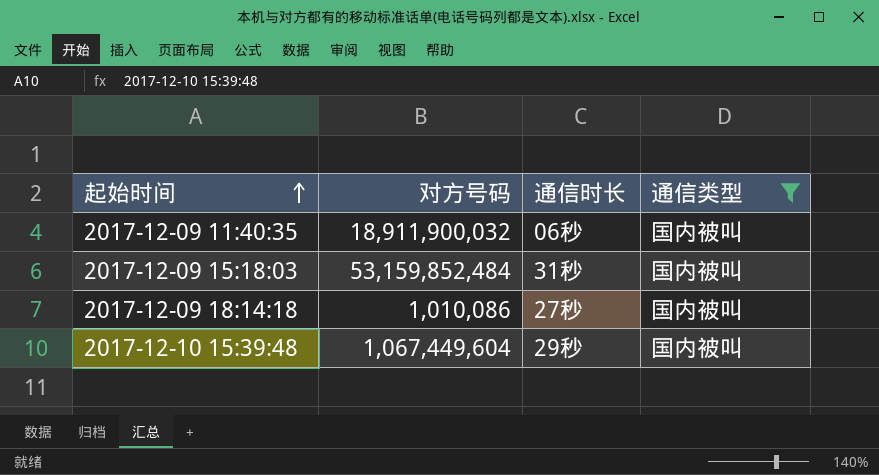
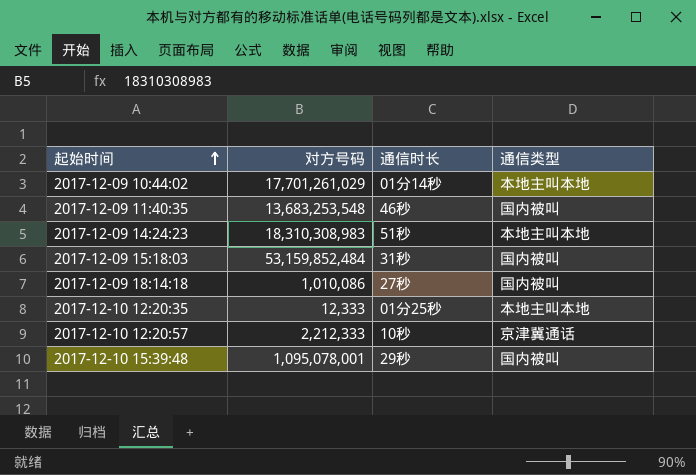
filter: 通信类型 = 国内被叫 -> none
2017-12-09 11:40:35 | 对方号码: 18,911,900,032 -> 13,683,253,548
2017-12-09 11:40:35 | 通信时长: 06秒 -> 46秒
2017-12-10 15:39:48 | 对方号码: 1,067,449,604 -> 1,095,078,001

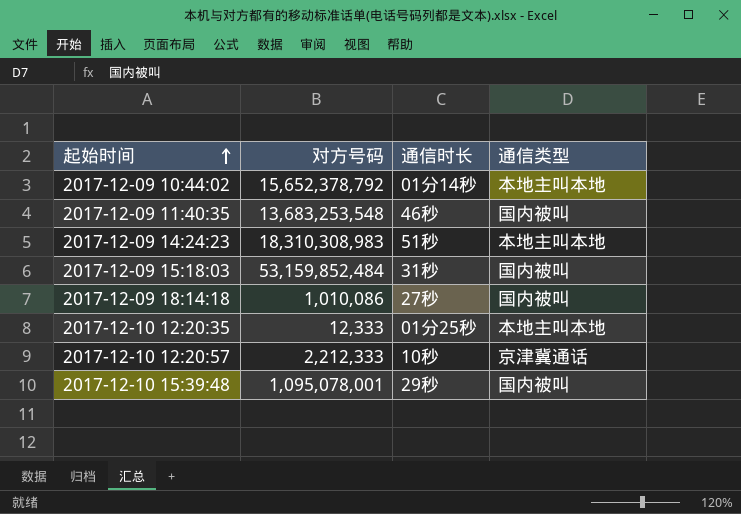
2017-12-09 10:44:02 | 对方号码: 17,701,261,029 -> 15,652,378,792

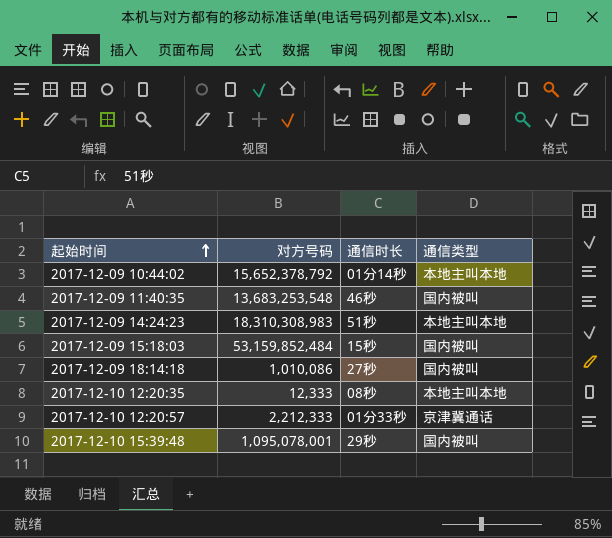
2017-12-09 15:18:03 | 通信时长: 31秒 -> 15秒
2017-12-10 12:20:35 | 通信时长: 01分25秒 -> 08秒
2017-12-10 12:20:57 | 通信时长: 10秒 -> 01分33秒

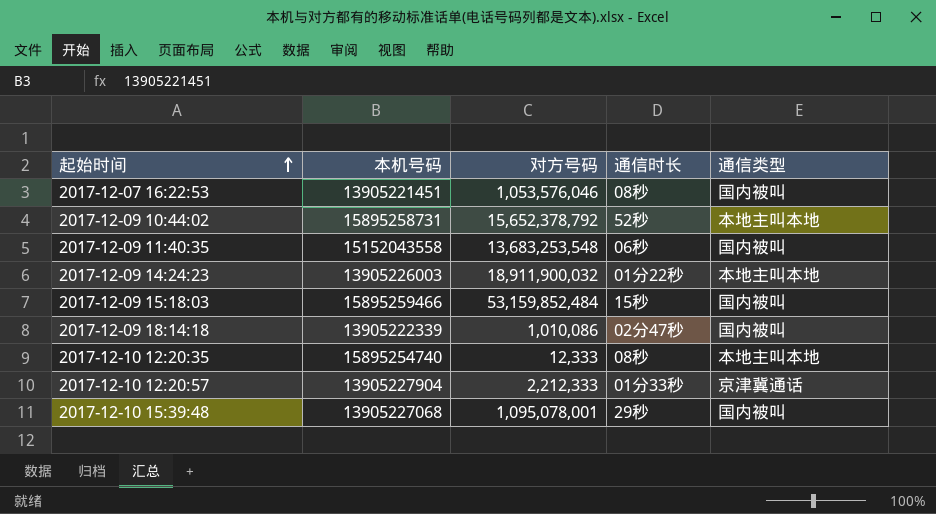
column 本机号码 | position: none -> 2
row 2017-12-07 16:22:53: none -> 13905221451 | 1,053,576,046 | 08秒 | 国内被叫
2017-12-09 10:44:02 | 通信时长: 01分14秒 -> 52秒
2017-12-09 11:40:35 | 通信时长: 46秒 -> 06秒
2017-12-09 14:24:23 | 对方号码: 18,310,308,983 -> 18,911,900,032
2017-12-09 14:24:23 | 通信时长: 51秒 -> 01分22秒
2017-12-09 18:14:18 | 通信时长: 27秒 -> 02分47秒

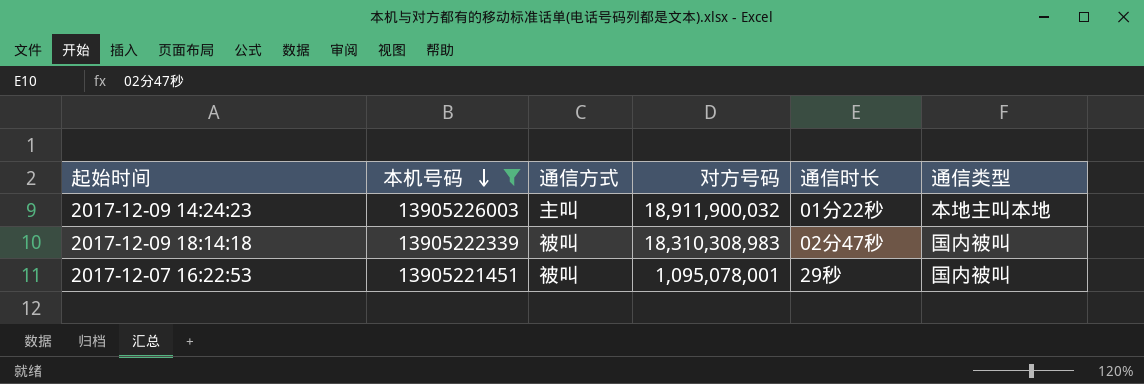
filter: none -> 本机号码 <= 13905226003
row order: 起始时间 ascending -> 本机号码 descending
column 通信方式 | position: none -> 3
2017-12-09 18:14:18 | 对方号码: 1,010,086 -> 18,310,308,983
2017-12-07 16:22:53 | 对方号码: 1,053,576,046 -> 1,095,078,001
2017-12-07 16:22:53 | 通信时长: 08秒 -> 29秒

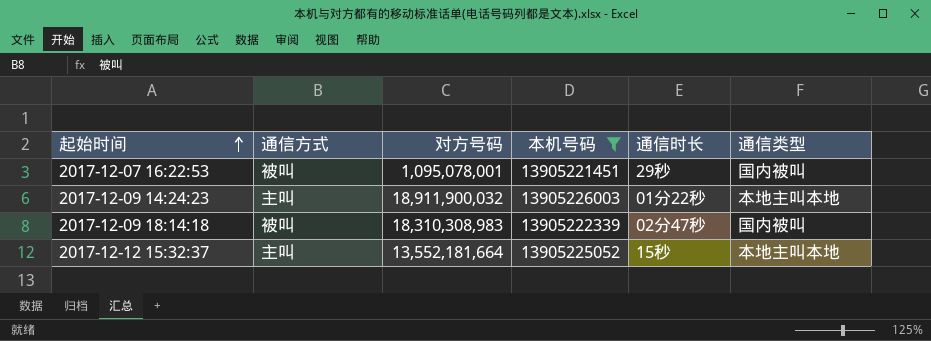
row order: 本机号码 descending -> 起始时间 ascending
column 本机号码 | position: 2 -> 4
row 2017-12-12 15:32:37: none -> 主叫 | 13,552,181,664 | 13905225052 | 15秒 | 本地主叫本地

